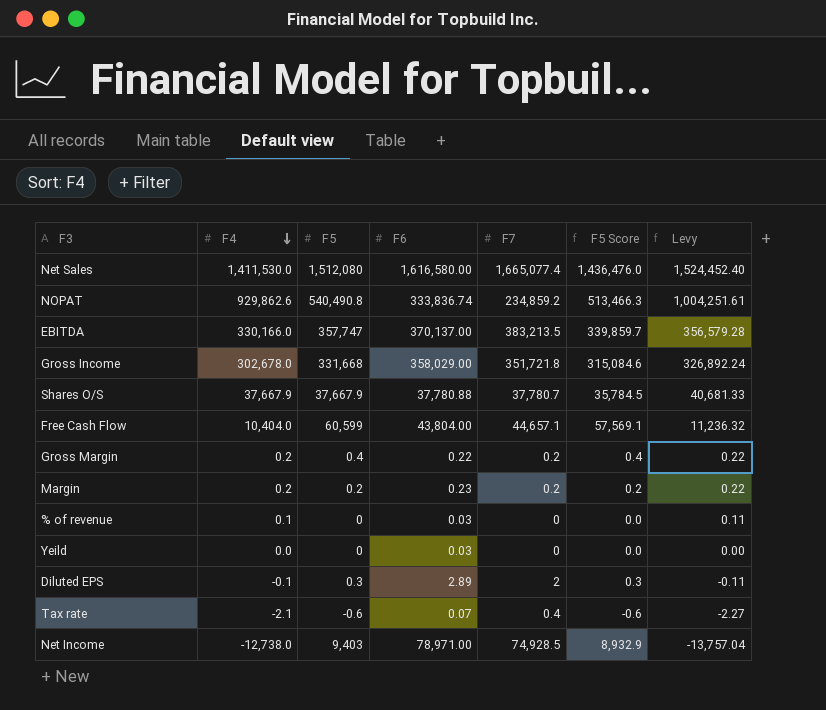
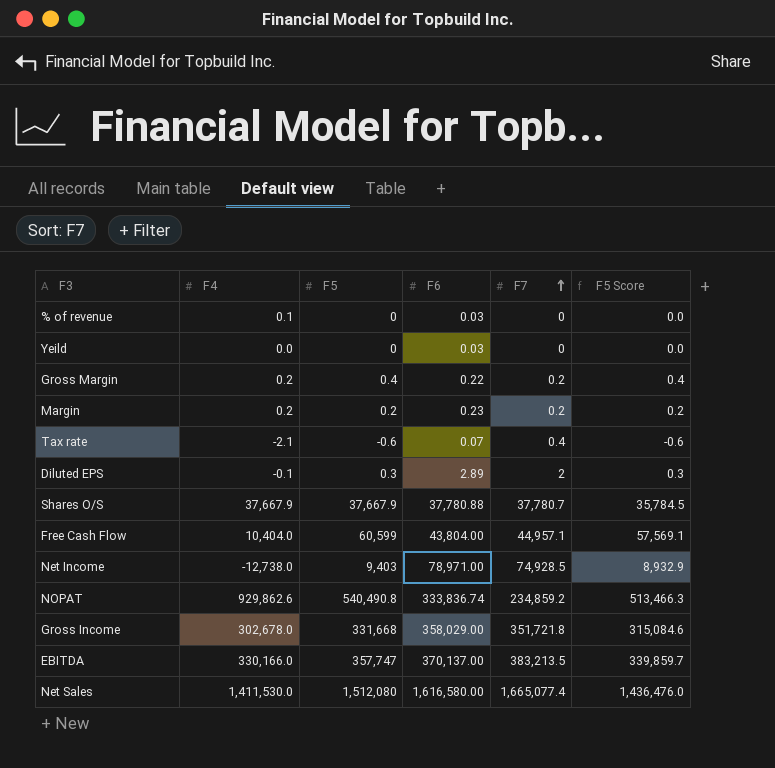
row order: F4 descending -> F7 ascending
column Levy | formula: [F4] * 1.08 -> none
Free Cash Flow | F7: 44,657.1 -> 44,957.1

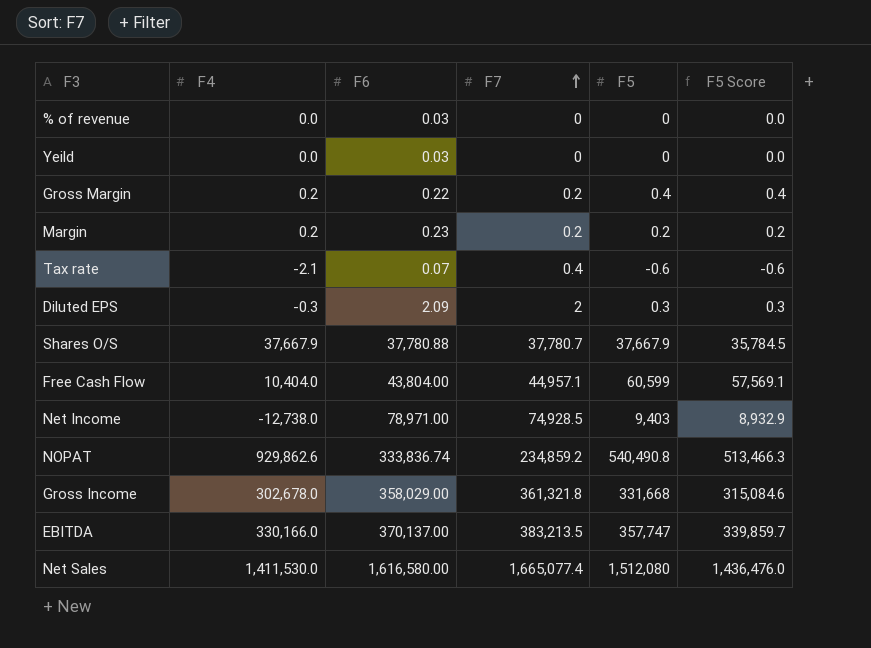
column F5 | position: 3 -> 5
% of revenue | F4: 0.1 -> 0.0
Diluted EPS | F4: -0.1 -> -0.3
Diluted EPS | F6: 2.89 -> 2.09
Gross Income | F7: 351,721.8 -> 361,321.8

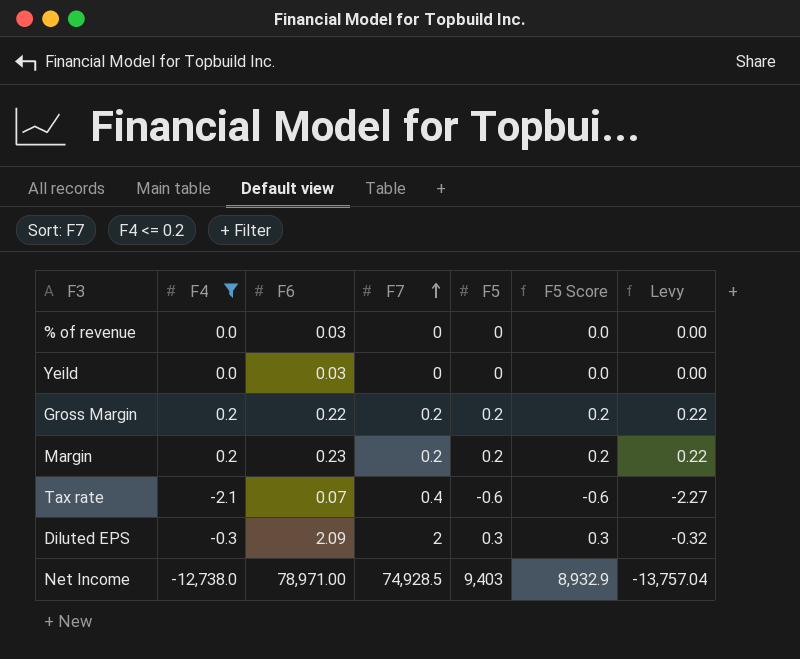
filter: none -> F4 <= 0.2
column Levy | formula: none -> [F4] * 1.08
Gross Margin | F5: 0.4 -> 0.2
Gross Margin | F5 Score: 0.4 -> 0.2

